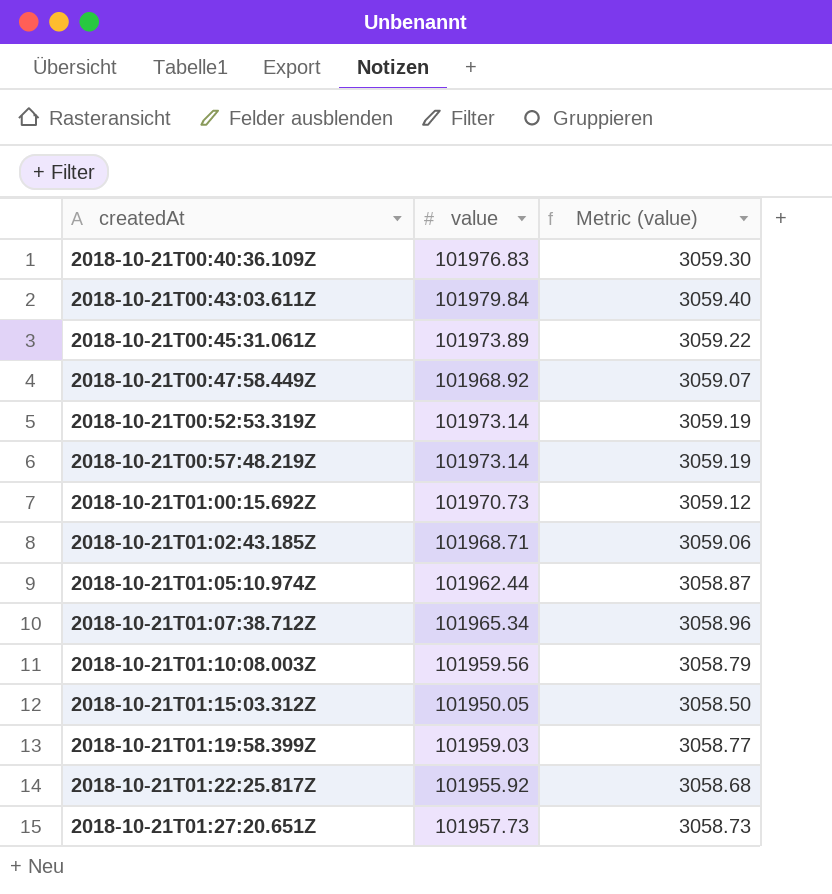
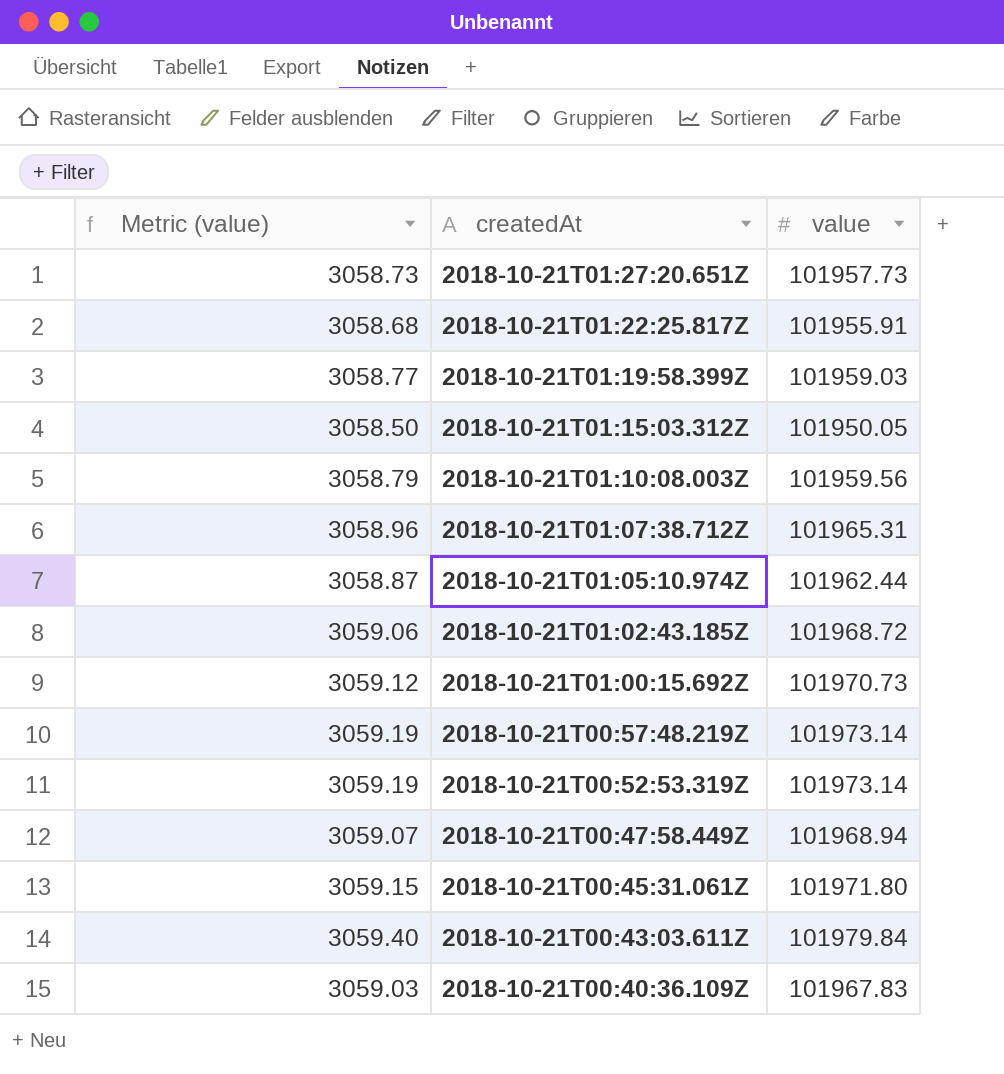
row order: createdAt ascending -> createdAt descending
column Metric (value) | position: 3 -> 1
2018-10-21T01:22:25.817Z | value: 101955.92 -> 101955.91
2018-10-21T01:07:38.712Z | value: 101965.34 -> 101965.31
2018-10-21T01:02:43.185Z | value: 101968.71 -> 101968.72
2018-10-21T00:47:58.449Z | value: 101968.92 -> 101968.94
2018-10-21T00:45:31.061Z | Metric (value): 3059.22 -> 3059.15
2018-10-21T00:45:31.061Z | value: 101973.89 -> 101971.80
2018-10-21T00:40:36.109Z | Metric (value): 3059.30 -> 3059.03
2018-10-21T00:40:36.109Z | value: 101976.83 -> 101967.83

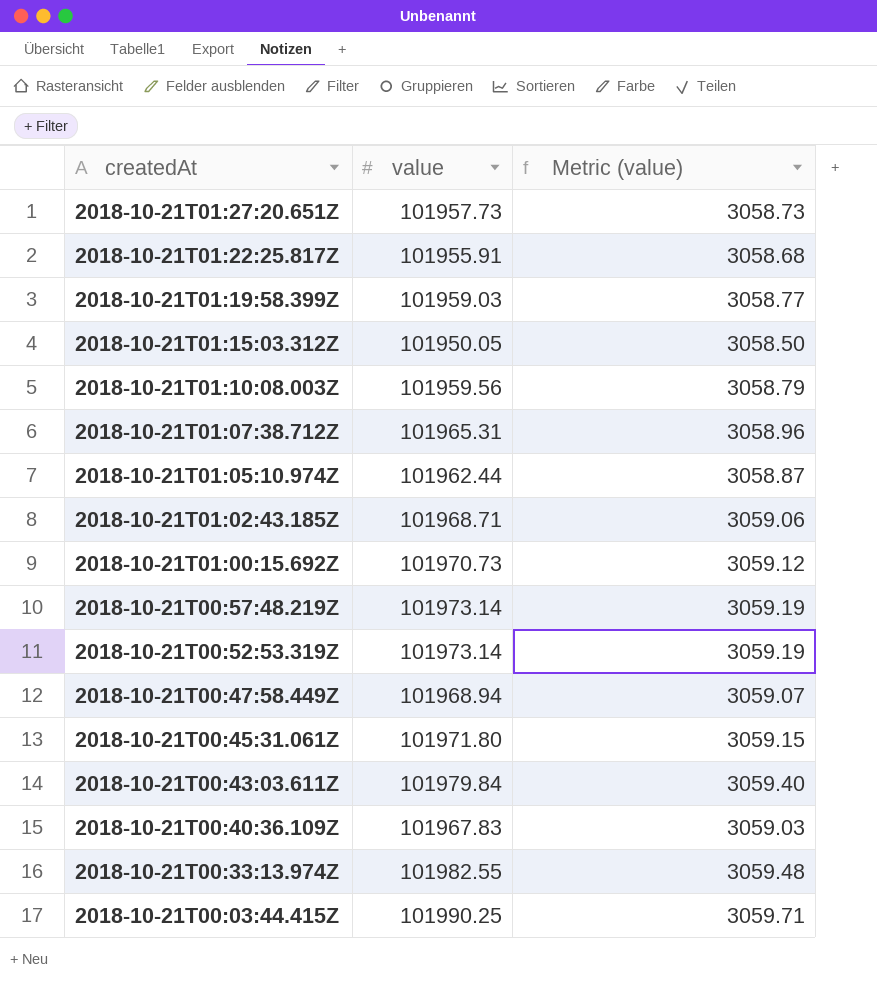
column Metric (value) | position: 1 -> 3
2018-10-21T01:02:43.185Z | value: 101968.72 -> 101968.71
row 2018-10-21T00:33:13.974Z: none -> 101982.55 | 3059.48
row 2018-10-21T00:03:44.415Z: none -> 101990.25 | 3059.71

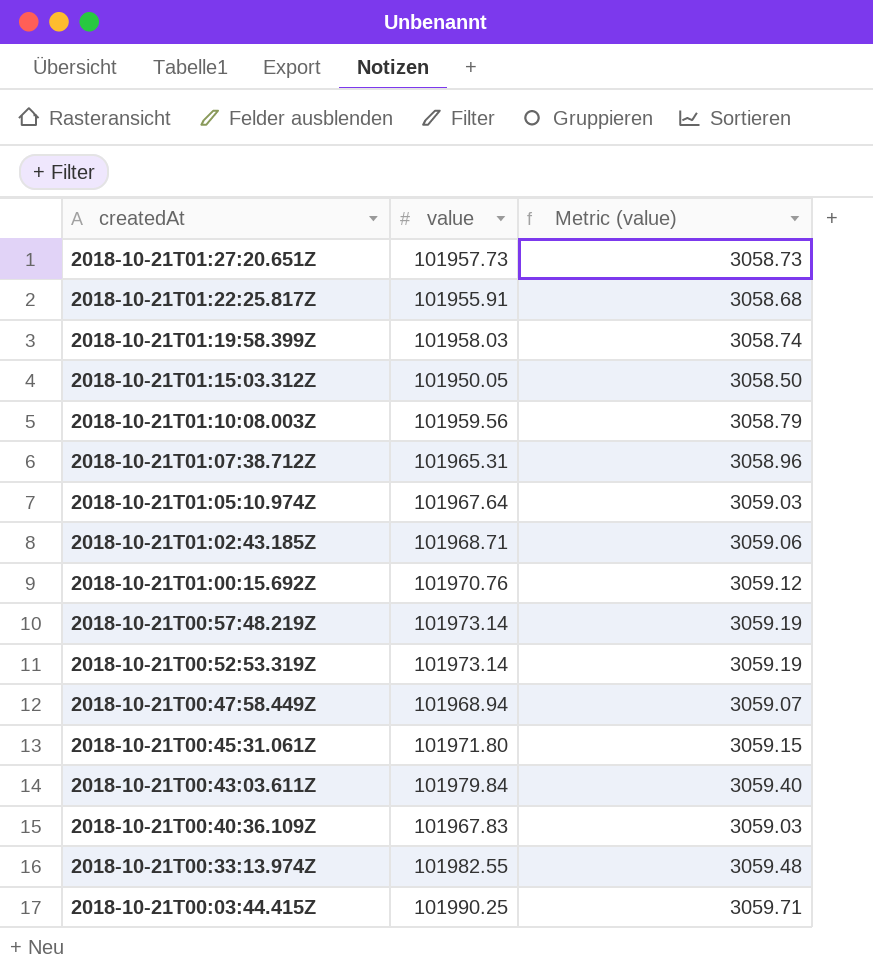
2018-10-21T01:19:58.399Z | value: 101959.03 -> 101958.03
2018-10-21T01:19:58.399Z | Metric (value): 3058.77 -> 3058.74
2018-10-21T01:05:10.974Z | value: 101962.44 -> 101967.64
2018-10-21T01:05:10.974Z | Metric (value): 3058.87 -> 3059.03
2018-10-21T01:00:15.692Z | value: 101970.73 -> 101970.76

